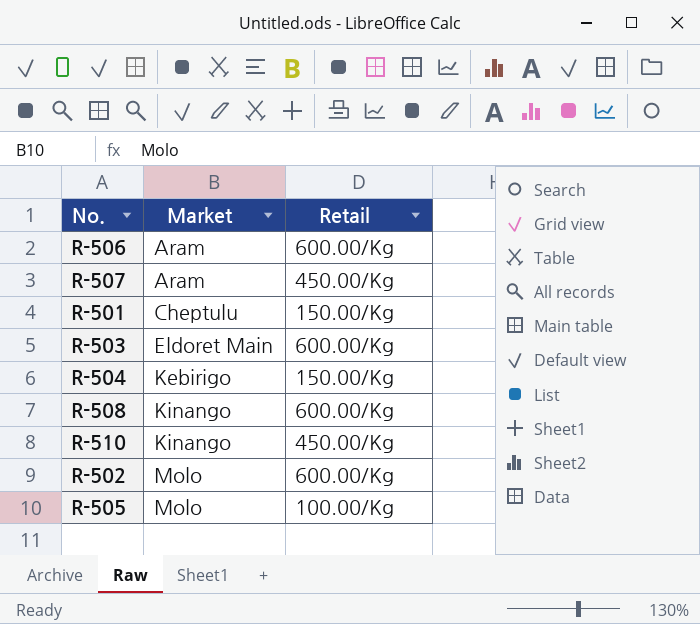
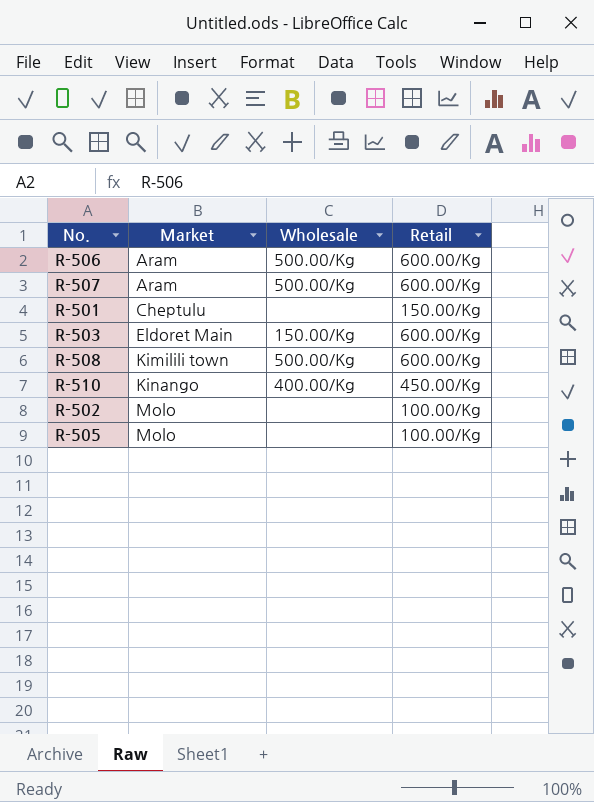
column Wholesale | position: none -> 3
row R-504: Kebirigo | 150.00/Kg -> none
R-507 | Retail: 450.00/Kg -> 600.00/Kg
R-508 | Market: Kinango -> Kimilili town
R-502 | Retail: 600.00/Kg -> 100.00/Kg

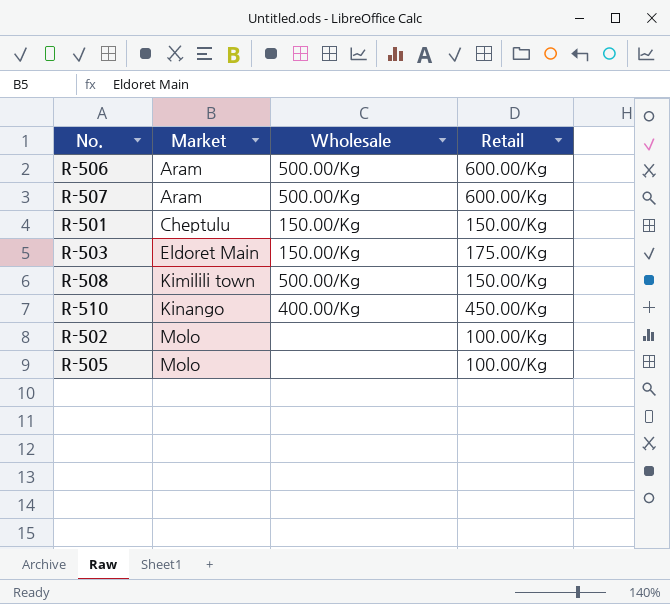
R-501 | Wholesale: none -> 150.00/Kg
R-503 | Retail: 600.00/Kg -> 175.00/Kg
R-508 | Retail: 600.00/Kg -> 150.00/Kg

